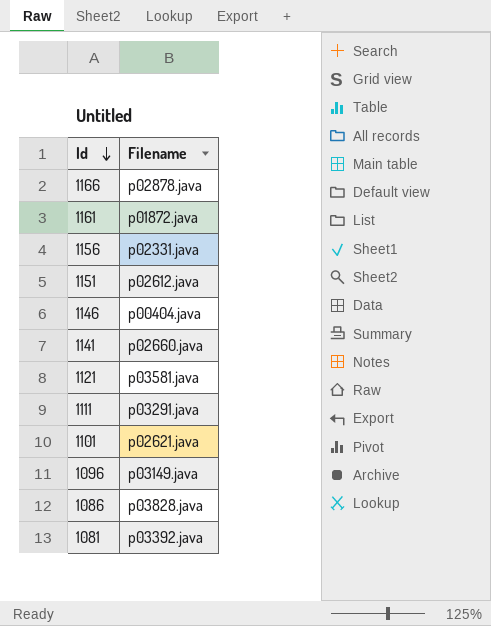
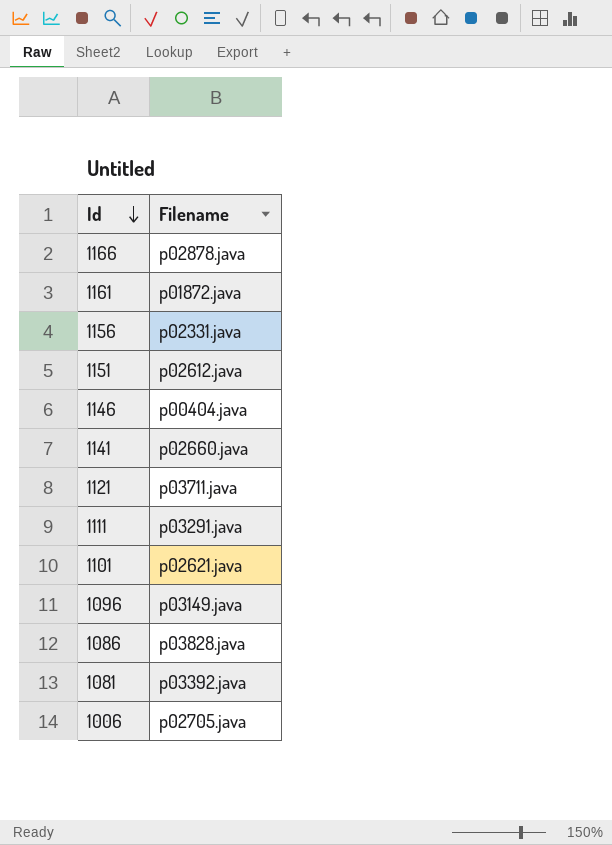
1121 | Filename: p03581.java -> p03711.java
row 1006: none -> p02705.java

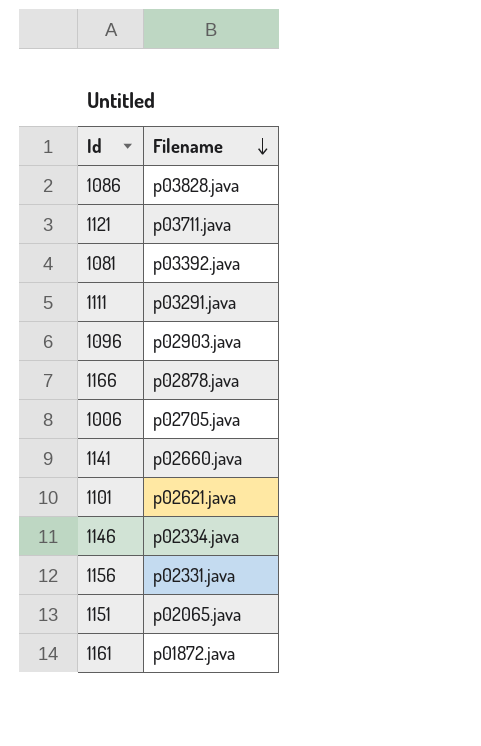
row order: Id descending -> Filename descending
1096 | Filename: p03149.java -> p02903.java
1146 | Filename: p00404.java -> p02334.java
1151 | Filename: p02612.java -> p02065.java

